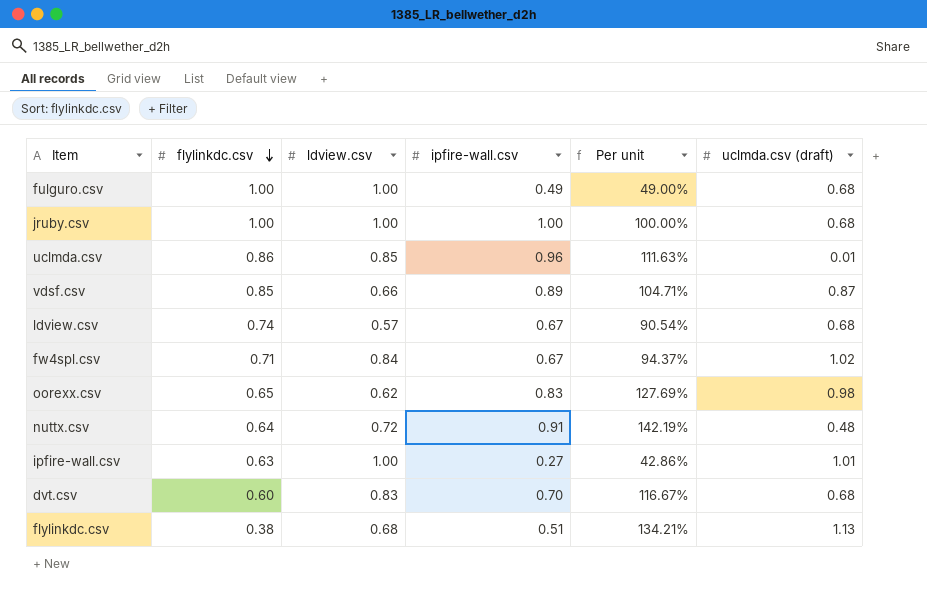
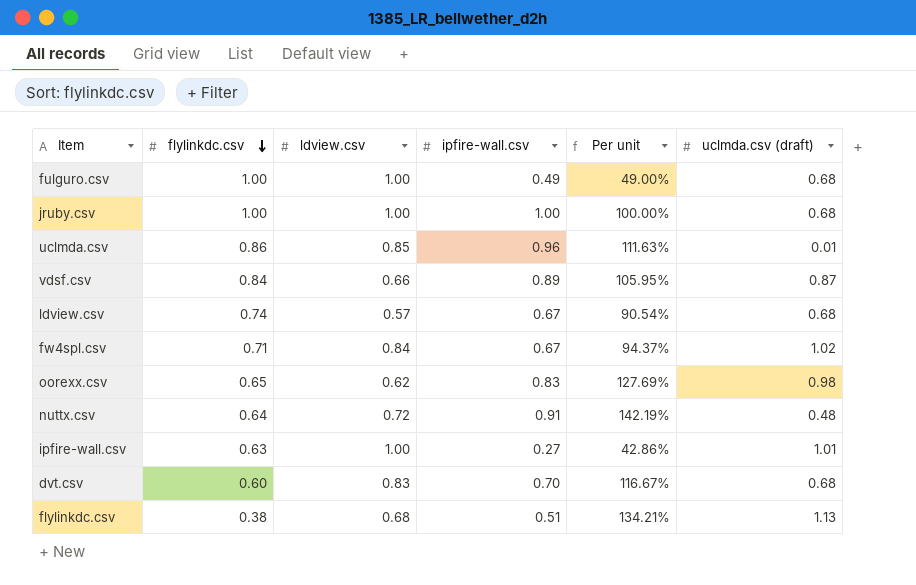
vdsf.csv | flylinkdc.csv: 0.85 -> 0.84
vdsf.csv | Per unit: 104.71% -> 105.95%

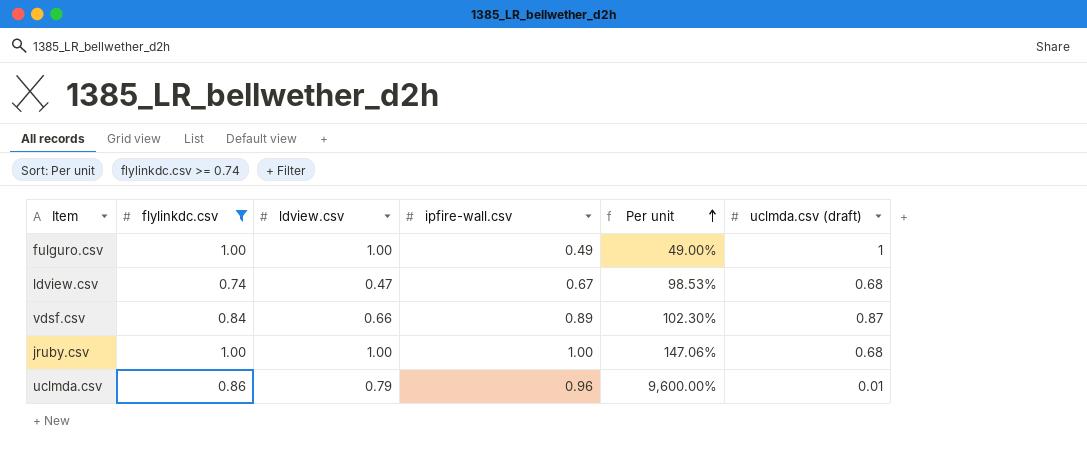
filter: none -> flylinkdc.csv >= 0.74
row order: flylinkdc.csv descending -> Per unit ascending
column Per unit | formula: [ipfire-wall.csv] / [flylinkdc.csv] -> [ipfire-wall.csv] / [uclmda.csv (draft)]
fulguro.csv | uclmda.csv (draft): 0.68 -> 1
ldview.csv | ldview.csv: 0.57 -> 0.47
uclmda.csv | ldview.csv: 0.85 -> 0.79

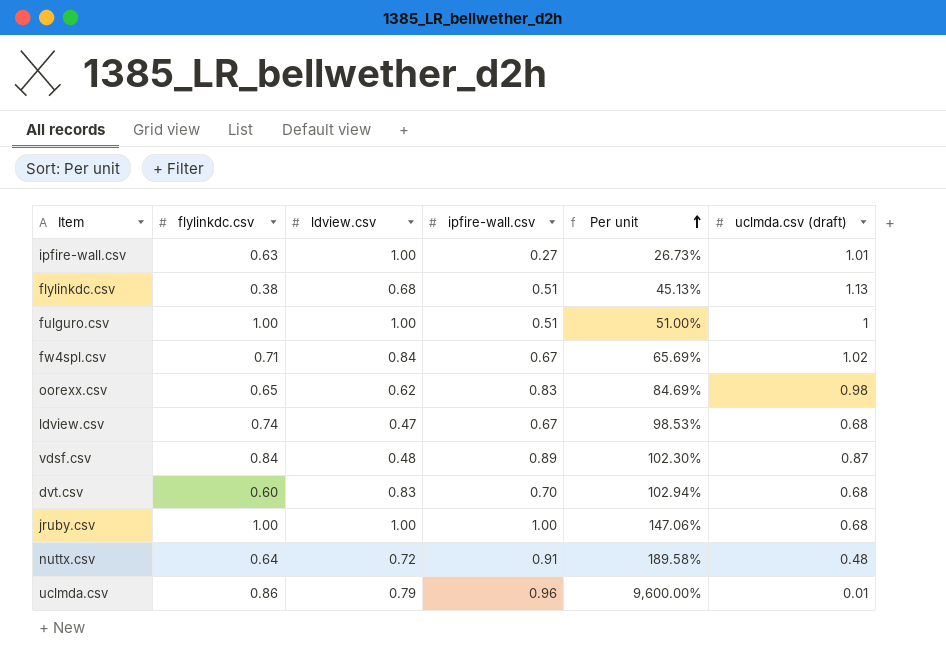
filter: flylinkdc.csv >= 0.74 -> none
fulguro.csv | ipfire-wall.csv: 0.49 -> 0.51
fulguro.csv | Per unit: 49.00% -> 51.00%
vdsf.csv | ldview.csv: 0.66 -> 0.48

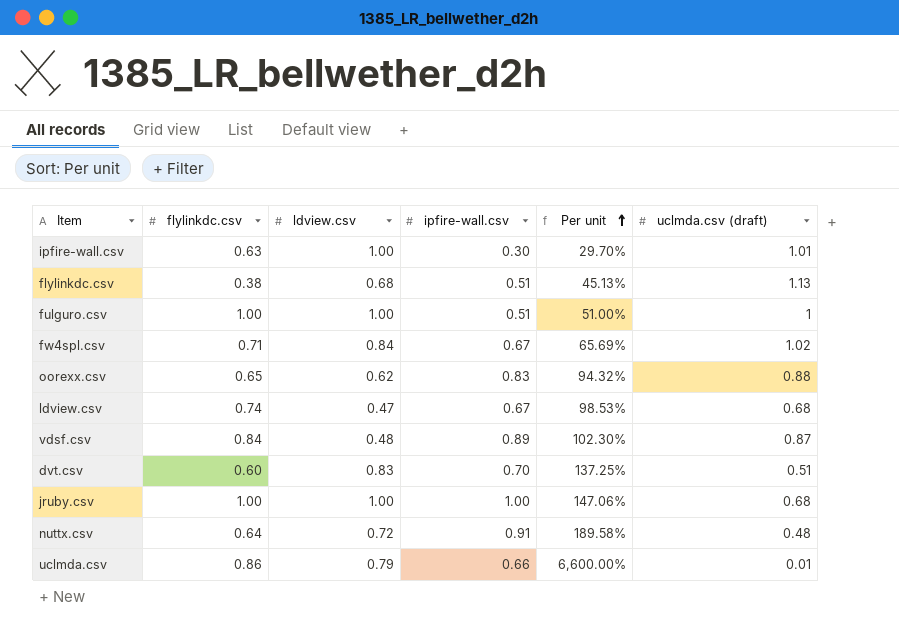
ipfire-wall.csv | ipfire-wall.csv: 0.27 -> 0.30
ipfire-wall.csv | Per unit: 26.73% -> 29.70%
oorexx.csv | Per unit: 84.69% -> 94.32%
oorexx.csv | uclmda.csv (draft): 0.98 -> 0.88
dvt.csv | Per unit: 102.94% -> 137.25%
dvt.csv | uclmda.csv (draft): 0.68 -> 0.51
uclmda.csv | ipfire-wall.csv: 0.96 -> 0.66
uclmda.csv | Per unit: 9,600.00% -> 6,600.00%

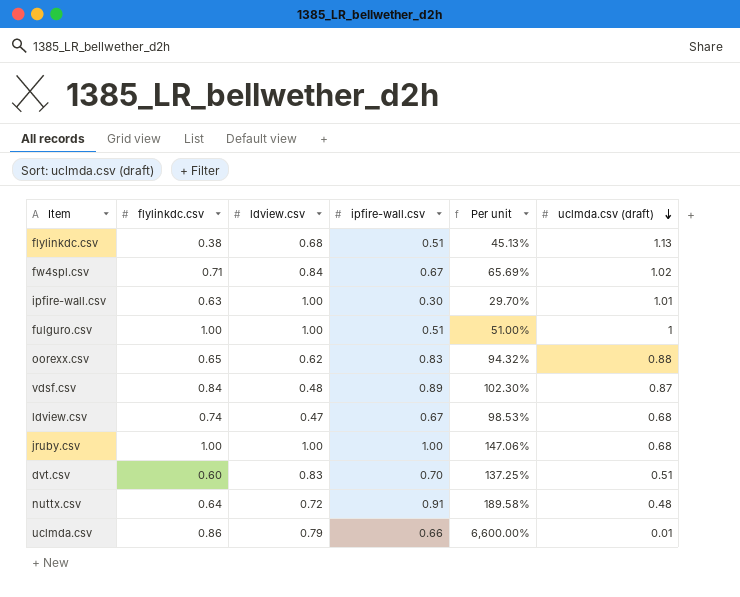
row order: Per unit ascending -> uclmda.csv (draft) descending

